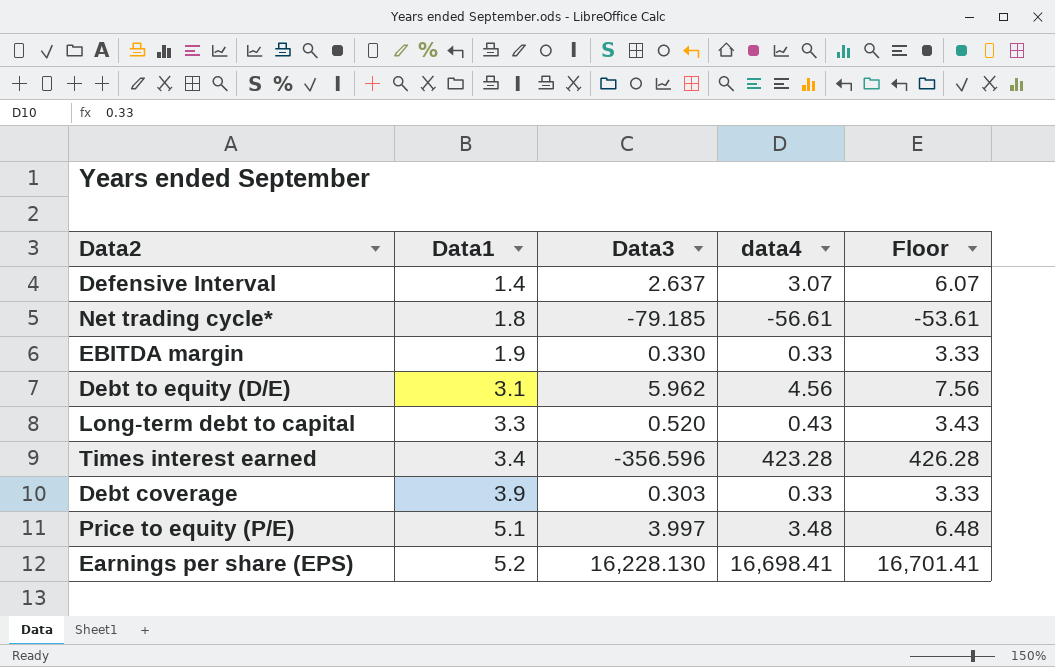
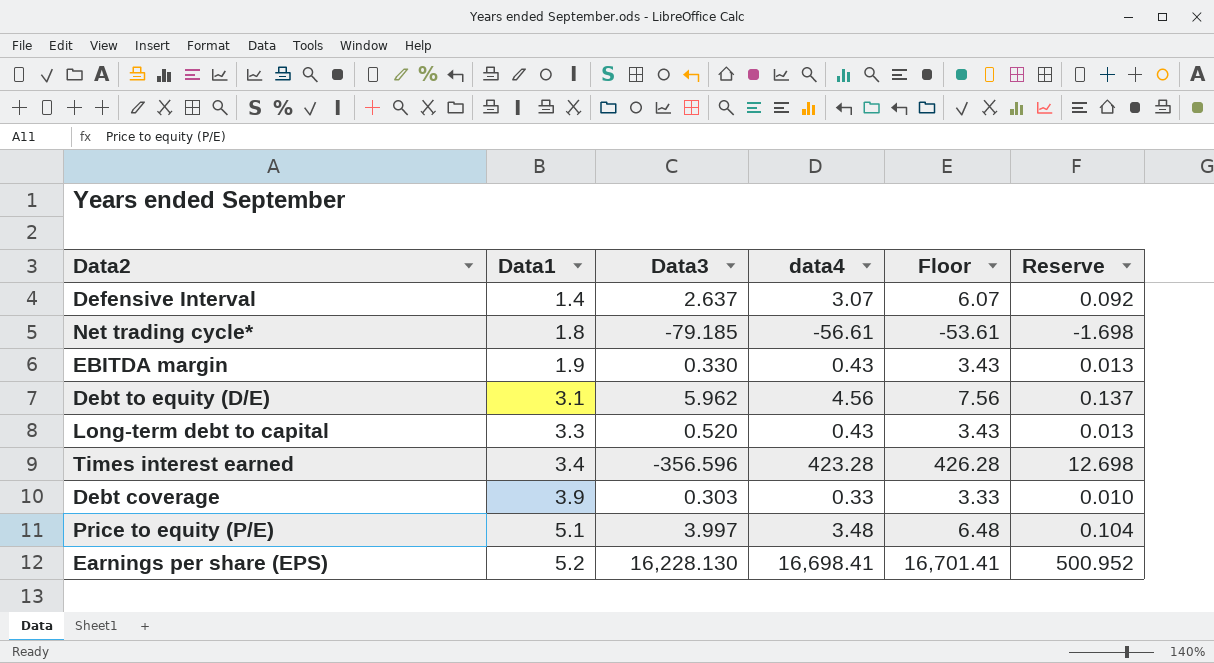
column Reserve | formula: none -> [data4] * 0.03
EBITDA margin | data4: 0.33 -> 0.43
EBITDA margin | Floor: 3.33 -> 3.43

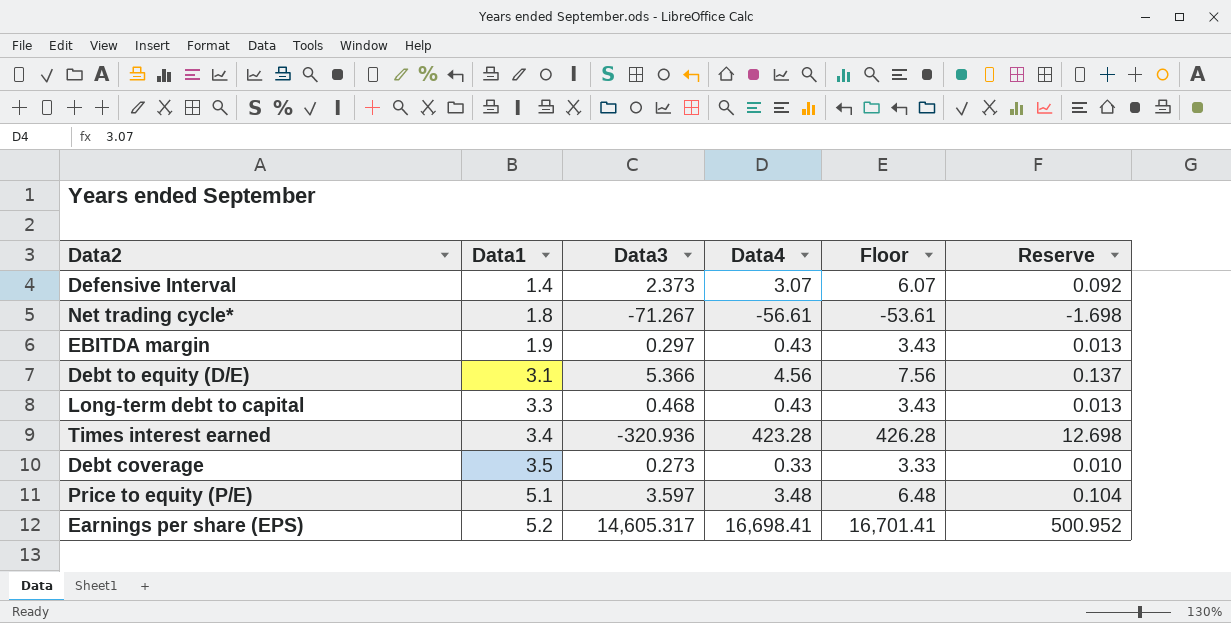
column name: data4 -> Data4
Defensive Interval | Data3: 2.637 -> 2.373
Net trading cycle* | Data3: -79.185 -> -71.267
EBITDA margin | Data3: 0.330 -> 0.297
Debt to equity (D/E) | Data3: 5.962 -> 5.366
Long-term debt to capital | Data3: 0.520 -> 0.468
Times interest earned | Data3: -356.596 -> -320.936
Debt coverage | Data1: 3.9 -> 3.5
Debt coverage | Data3: 0.303 -> 0.273
Price to equity (P/E) | Data3: 3.997 -> 3.597
Earnings per share (EPS) | Data3: 16,228.130 -> 14,605.317

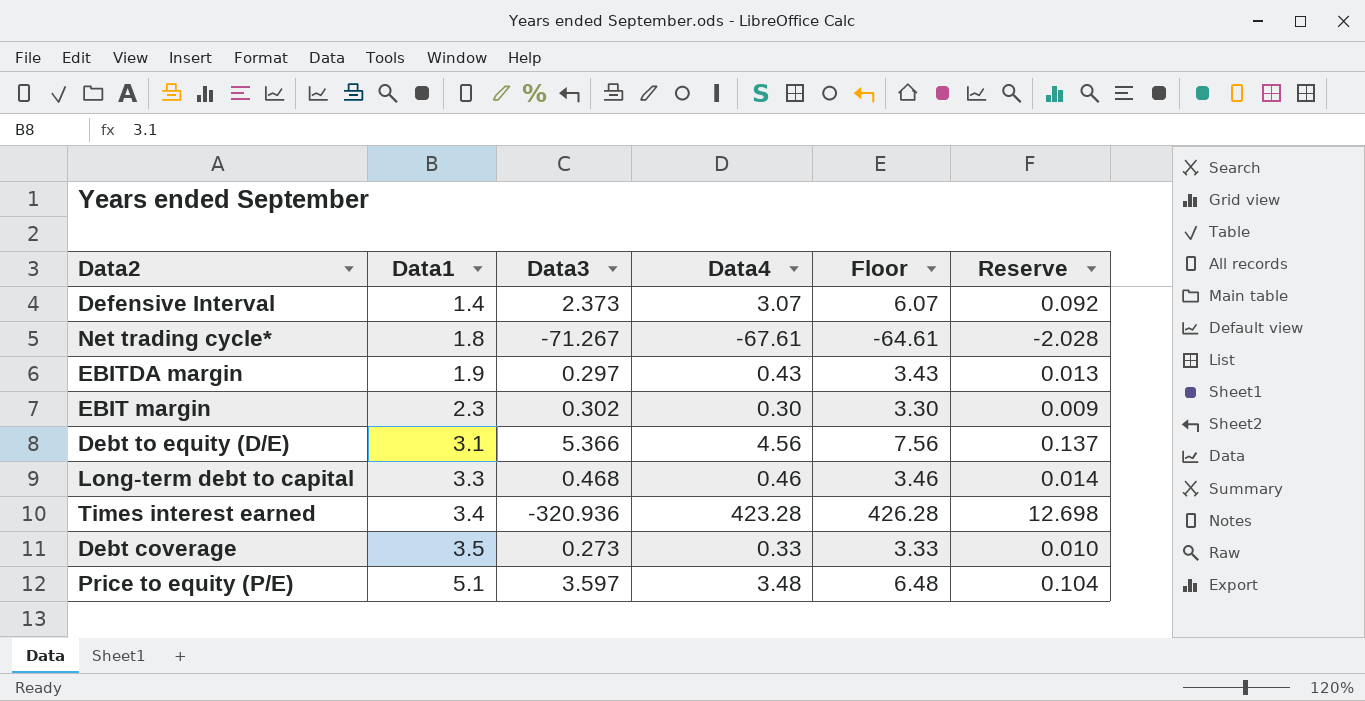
row Earnings per share (EPS): 5.2 | 14,605.317 | 16,698.41 | 16,701.41 | 500.952 -> none
Net trading cycle* | Data4: -56.61 -> -67.61
Net trading cycle* | Floor: -53.61 -> -64.61
Net trading cycle* | Reserve: -1.698 -> -2.028
row EBIT margin: none -> 2.3 | 0.302 | 0.30 | 3.30 | 0.009
Long-term debt to capital | Data4: 0.43 -> 0.46
Long-term debt to capital | Floor: 3.43 -> 3.46
Long-term debt to capital | Reserve: 0.013 -> 0.014

